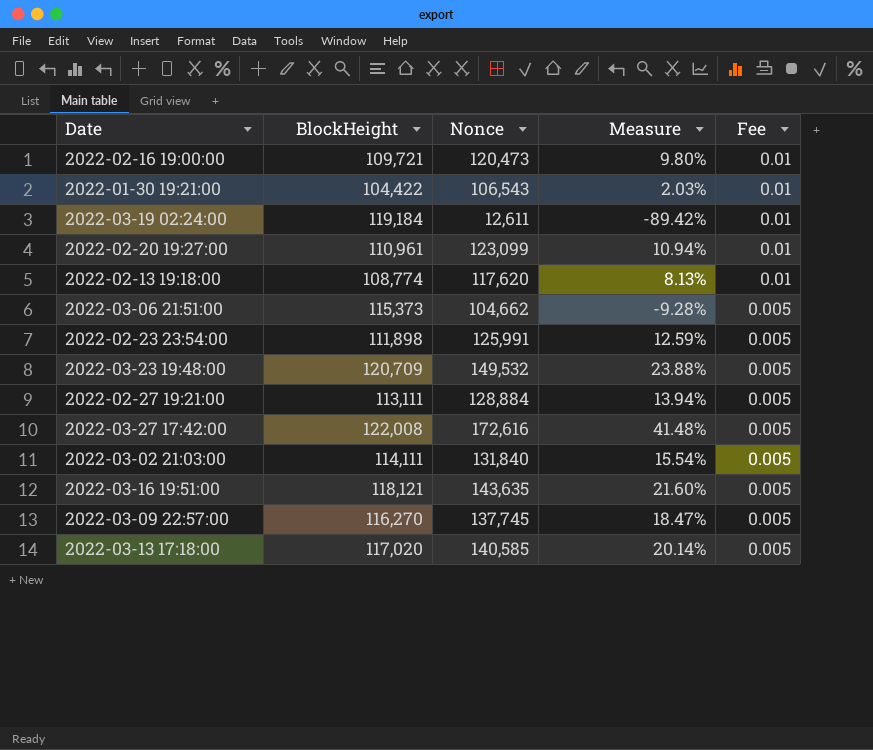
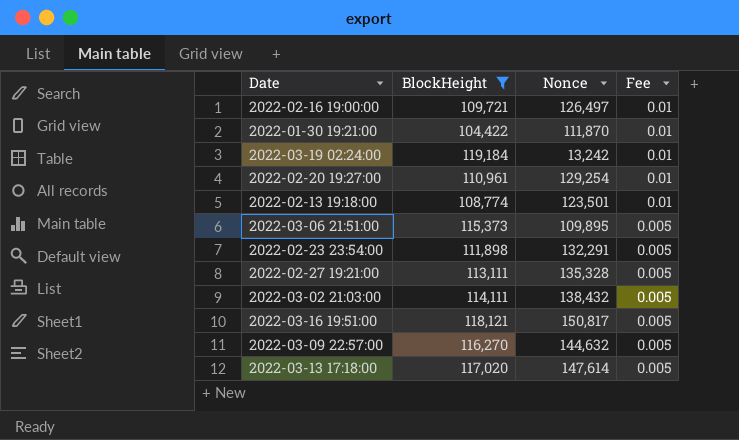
filter: none -> BlockHeight <= 119,184
column Measure | formula: ([Nonce] - [BlockHeight]) / [BlockHeight] -> none
2022-02-16 19:00:00 | Nonce: 120,473 -> 126,497
2022-01-30 19:21:00 | Nonce: 106,543 -> 111,870
2022-03-19 02:24:00 | Nonce: 12,611 -> 13,242
2022-02-20 19:27:00 | Nonce: 123,099 -> 129,254
2022-02-13 19:18:00 | Nonce: 117,620 -> 123,501
2022-03-06 21:51:00 | Nonce: 104,662 -> 109,895
2022-02-23 23:54:00 | Nonce: 125,991 -> 132,291
2022-02-27 19:21:00 | Nonce: 128,884 -> 135,328
2022-03-02 21:03:00 | Nonce: 131,840 -> 138,432
2022-03-16 19:51:00 | Nonce: 143,635 -> 150,817
2022-03-09 22:57:00 | Nonce: 137,745 -> 144,632
2022-03-13 17:18:00 | Nonce: 140,585 -> 147,614

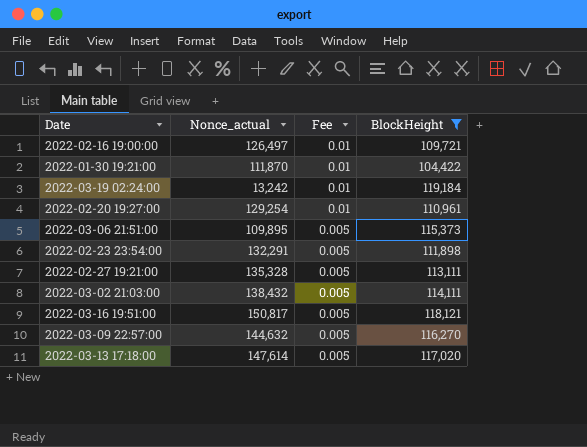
column name: Nonce -> Nonce_actual
column BlockHeight | position: 2 -> 4
row 2022-02-13 19:18:00: 108,774 | 123,501 | 0.01 -> none

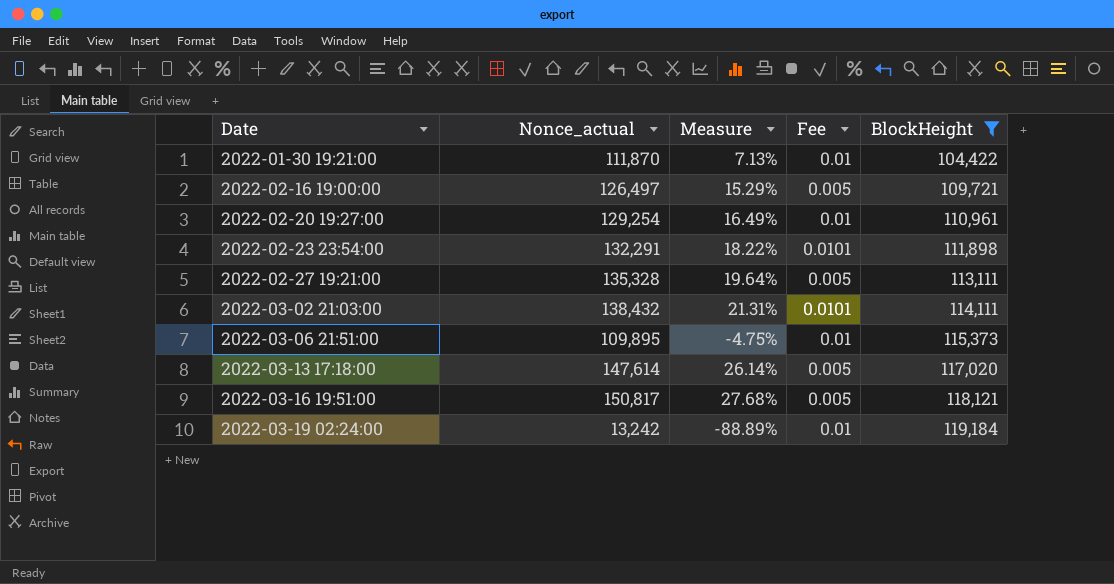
row order: Fee descending -> Date ascending
column Measure | formula: none -> ([Nonce_actual] - [BlockHeight]) / [BlockHeight]
row 2022-03-09 22:57:00: 144,632 | 0.005 | 116,270 -> none
2022-02-16 19:00:00 | Fee: 0.01 -> 0.005
2022-02-23 23:54:00 | Fee: 0.005 -> 0.0101
2022-03-02 21:03:00 | Fee: 0.005 -> 0.0101
2022-03-06 21:51:00 | Fee: 0.005 -> 0.01

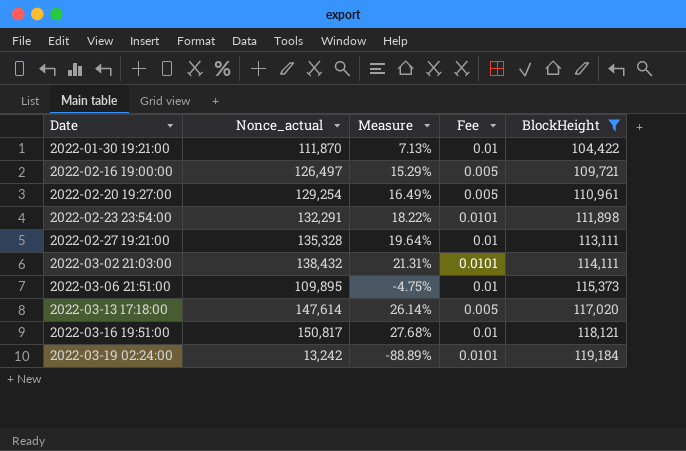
2022-02-20 19:27:00 | Fee: 0.01 -> 0.005
2022-02-27 19:21:00 | Fee: 0.005 -> 0.01
2022-03-16 19:51:00 | Fee: 0.005 -> 0.01
2022-03-19 02:24:00 | Fee: 0.01 -> 0.0101

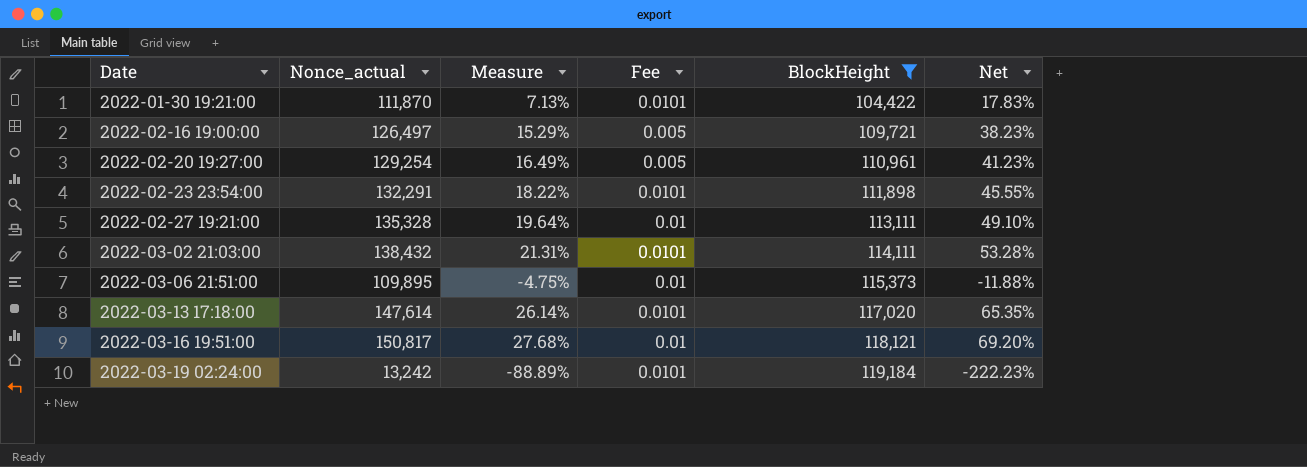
column Net | formula: none -> [Measure] * 2.5
2022-01-30 19:21:00 | Fee: 0.01 -> 0.0101
2022-03-13 17:18:00 | Fee: 0.005 -> 0.0101

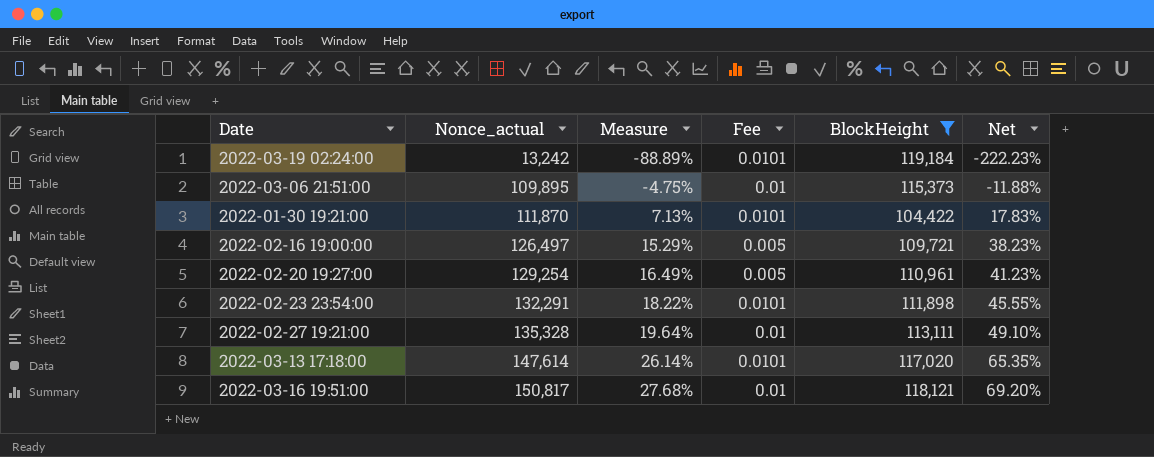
row order: Date ascending -> Nonce_actual ascending
row 2022-03-02 21:03:00: 138,432 | 21.31% | 0.0101 | 114,111 | 53.28% -> none

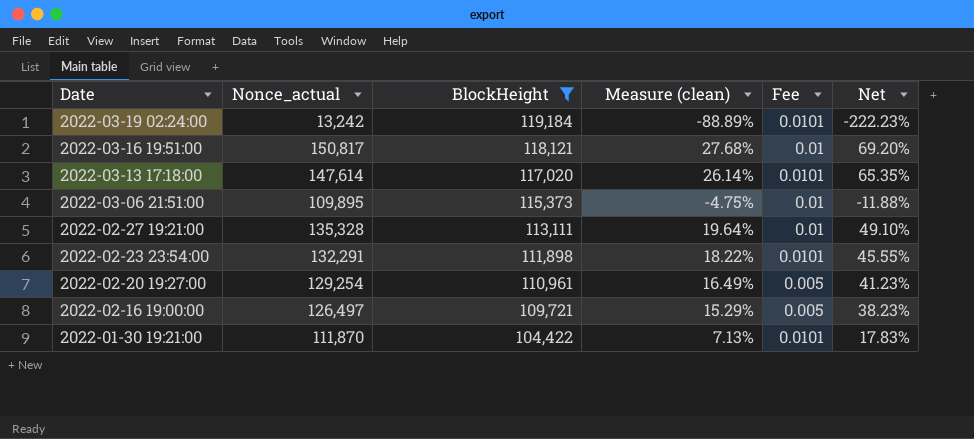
row order: Nonce_actual ascending -> Date descending
column BlockHeight | position: 5 -> 3
column name: Measure -> Measure (clean)

